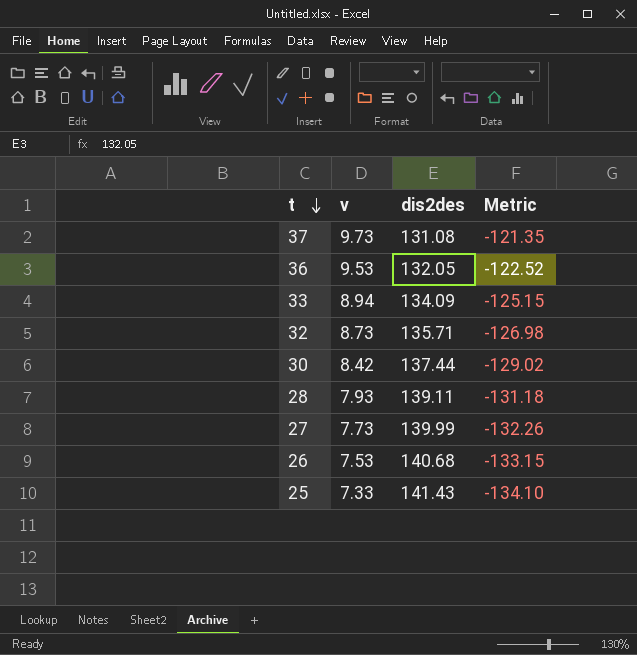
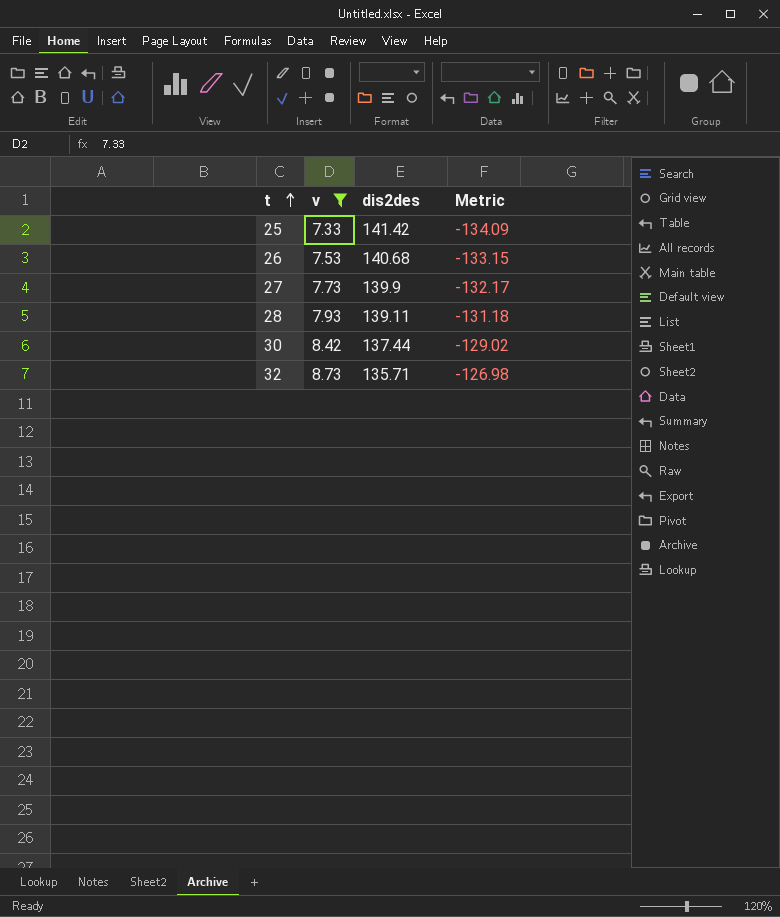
filter: none -> v <= 8.73
row order: t descending -> t ascending
25 | dis2des: 141.43 -> 141.42
25 | Metric: -134.10 -> -134.09
27 | dis2des: 139.99 -> 139.9
27 | Metric: -132.26 -> -132.17

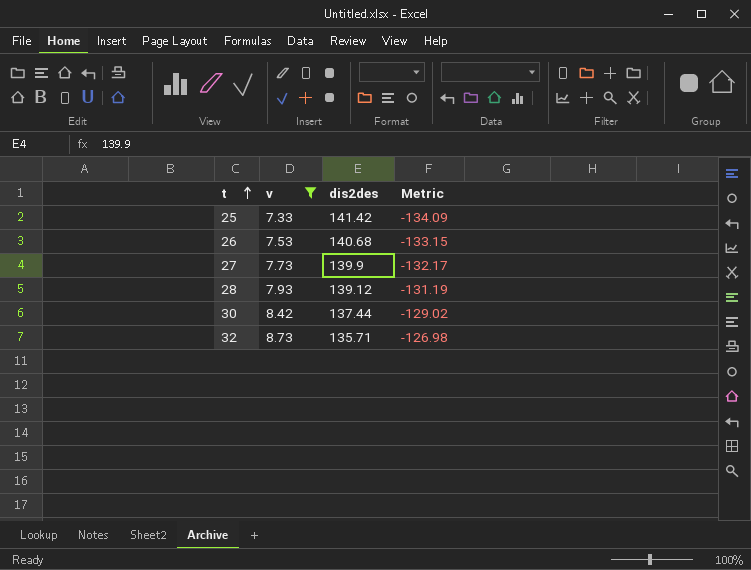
28 | dis2des: 139.11 -> 139.12
28 | Metric: -131.18 -> -131.19

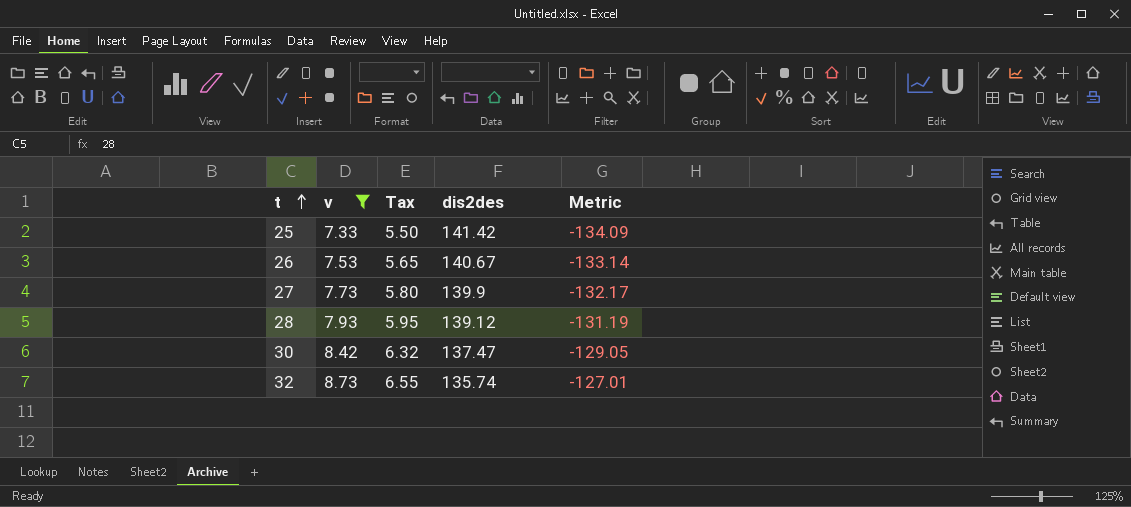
column Tax | formula: none -> [v] * 0.75
26 | dis2des: 140.68 -> 140.67
26 | Metric: -133.15 -> -133.14
30 | dis2des: 137.44 -> 137.47
30 | Metric: -129.02 -> -129.05
32 | dis2des: 135.71 -> 135.74
32 | Metric: -126.98 -> -127.01

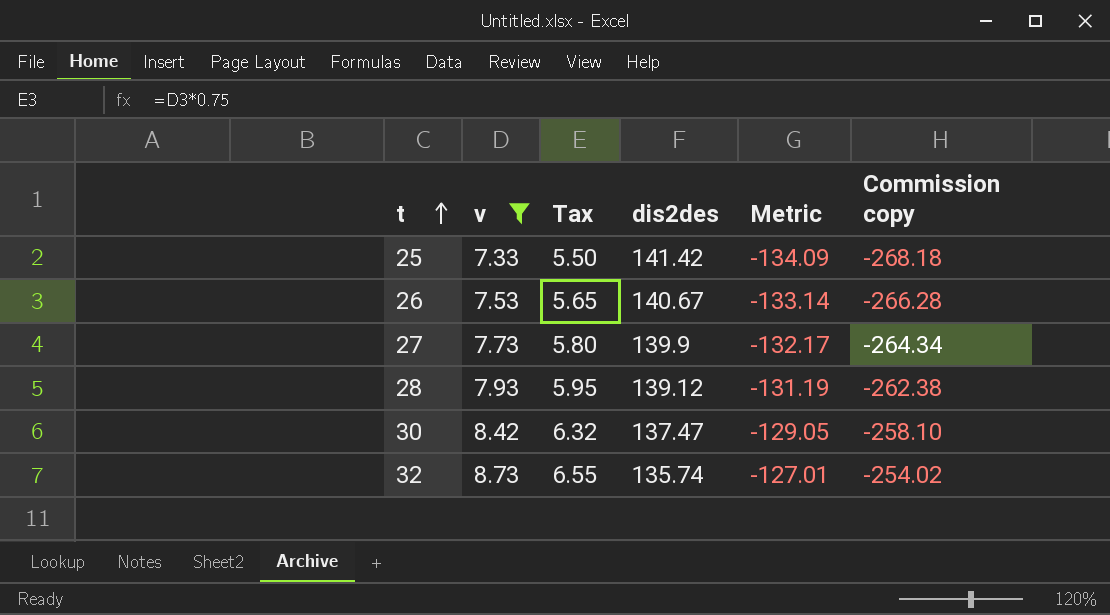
column Commission copy | formula: none -> [Metric] * 2

